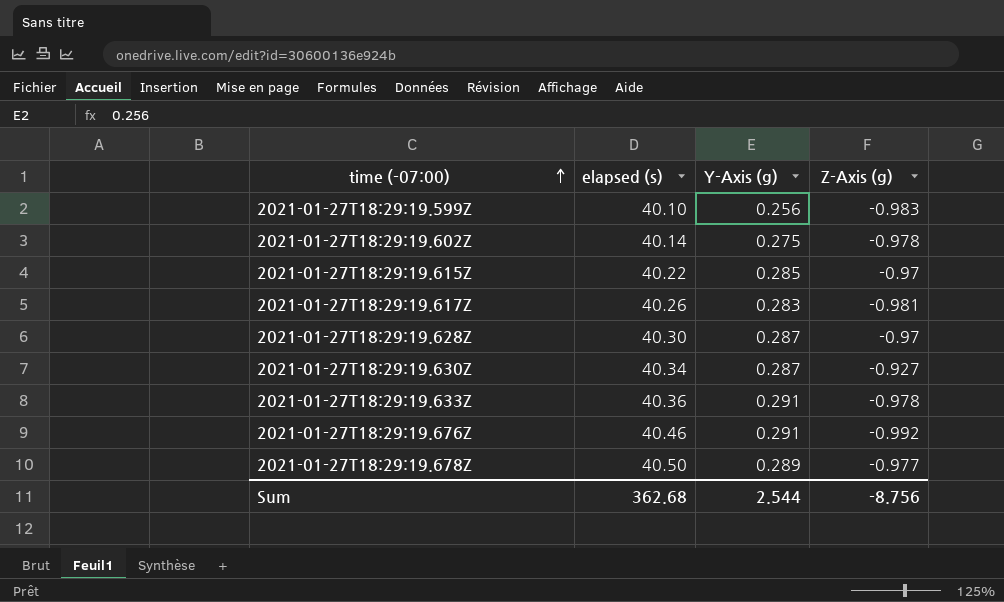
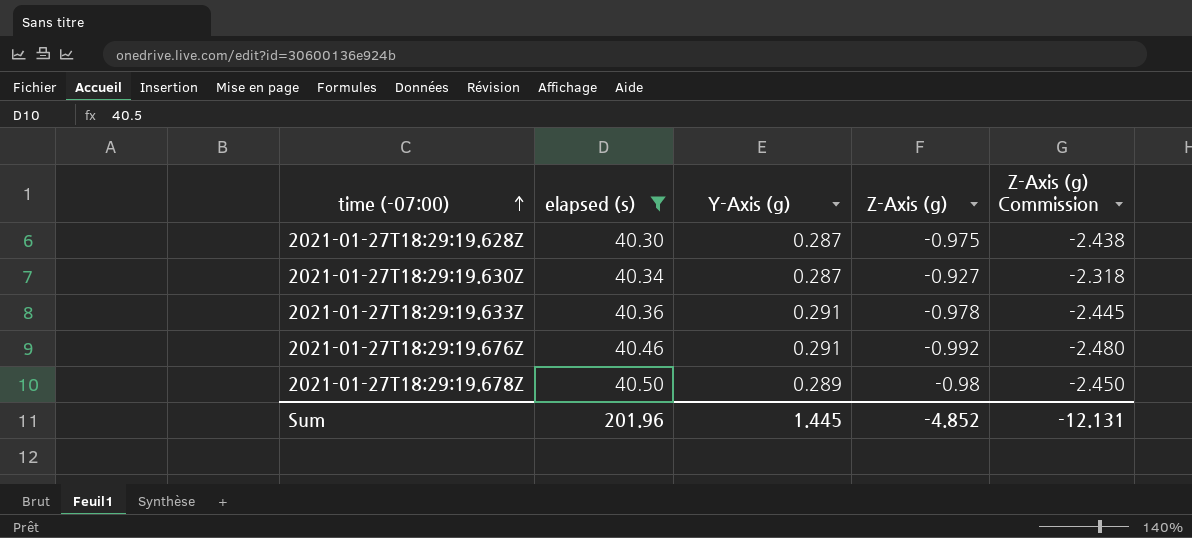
filter: none -> elapsed (s) >= 40.30
column Z-Axis (g) Commission | formula: none -> [Z-Axis (g)] * 2.5
2021-01-27T18:29:19.628Z | Z-Axis (g): -0.97 -> -0.975
2021-01-27T18:29:19.678Z | Z-Axis (g): -0.977 -> -0.98
Sum | elapsed (s): 362.68 -> 201.96
Sum | Y-Axis (g): 2.544 -> 1.445
Sum | Z-Axis (g): -8.756 -> -4.852

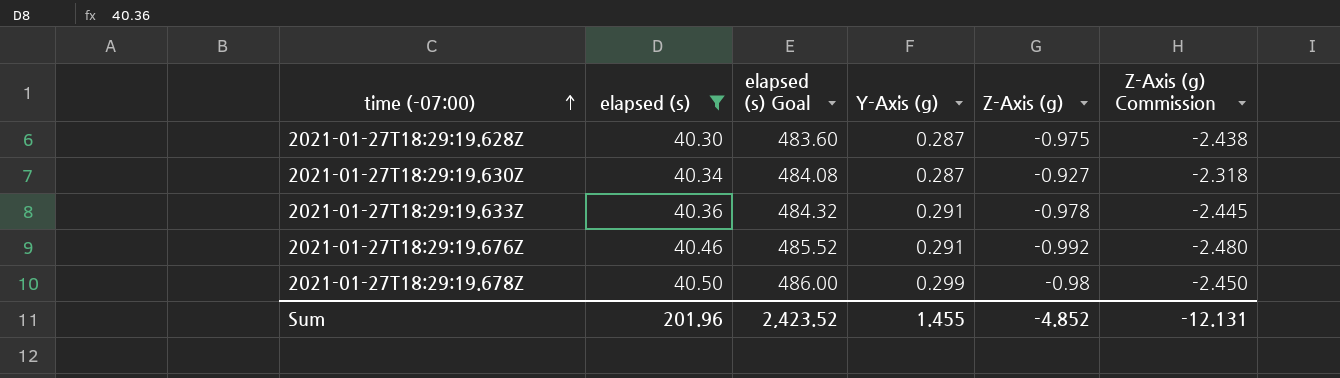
column elapsed (s) Goal | formula: none -> [elapsed (s)] * 12
2021-01-27T18:29:19.678Z | Y-Axis (g): 0.289 -> 0.299
Sum | Y-Axis (g): 1.445 -> 1.455

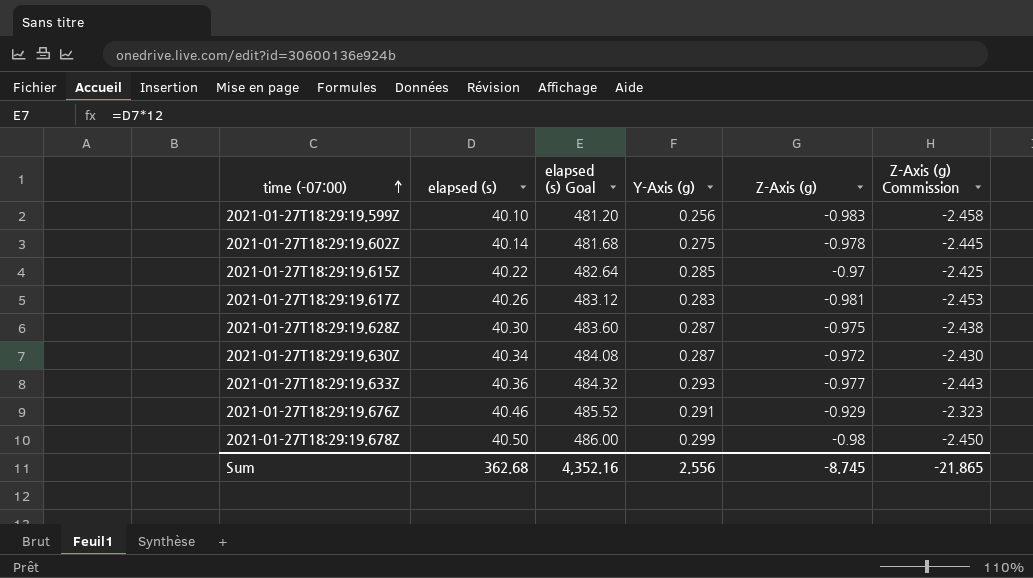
filter: elapsed (s) >= 40.30 -> none
2021-01-27T18:29:19.630Z | Z-Axis (g): -0.927 -> -0.972
2021-01-27T18:29:19.630Z | Z-Axis (g) Commission: -2.318 -> -2.430
2021-01-27T18:29:19.633Z | Y-Axis (g): 0.291 -> 0.293
2021-01-27T18:29:19.633Z | Z-Axis (g): -0.978 -> -0.977
2021-01-27T18:29:19.633Z | Z-Axis (g) Commission: -2.445 -> -2.443
2021-01-27T18:29:19.676Z | Z-Axis (g): -0.992 -> -0.929
2021-01-27T18:29:19.676Z | Z-Axis (g) Commission: -2.480 -> -2.323
Sum | elapsed (s): 201.96 -> 362.68
Sum | elapsed (s) Goal: 2,423.52 -> 4,352.16
Sum | Y-Axis (g): 1.455 -> 2.556
Sum | Z-Axis (g): -4.852 -> -8.745
Sum | Z-Axis (g) Commission: -12.131 -> -21.865

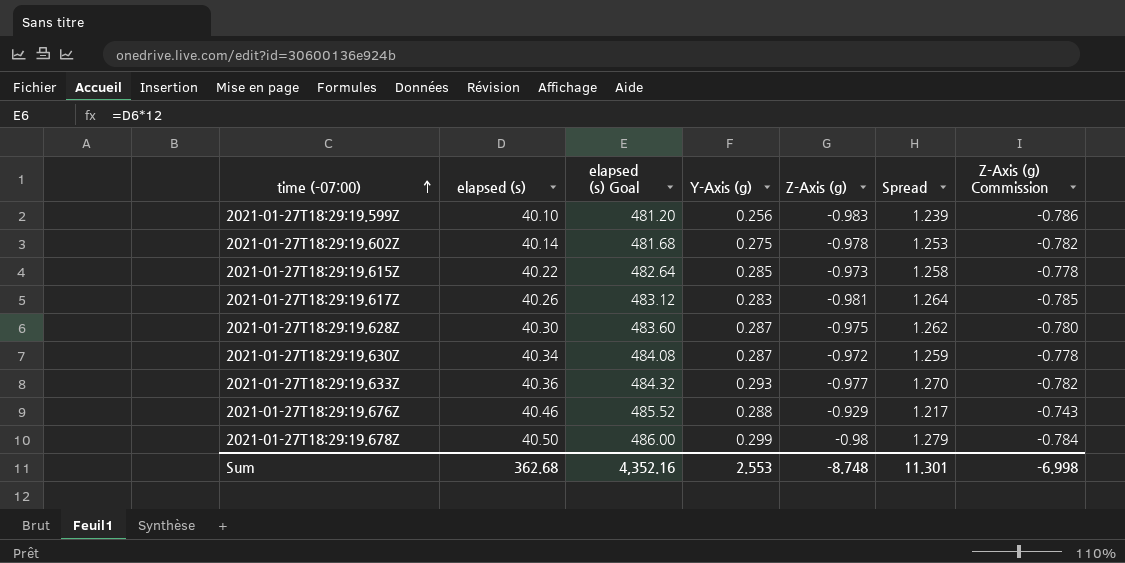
column Spread | formula: none -> [Y-Axis (g)] - [Z-Axis (g)]
column Z-Axis (g) Commission | formula: [Z-Axis (g)] * 2.5 -> [Z-Axis (g)] * 0.8
2021-01-27T18:29:19.615Z | Z-Axis (g): -0.97 -> -0.973
2021-01-27T18:29:19.676Z | Y-Axis (g): 0.291 -> 0.288
Sum | Y-Axis (g): 2.556 -> 2.553
Sum | Z-Axis (g): -8.745 -> -8.748
Sum | Z-Axis (g) Commission: -21.865 -> -6.998

